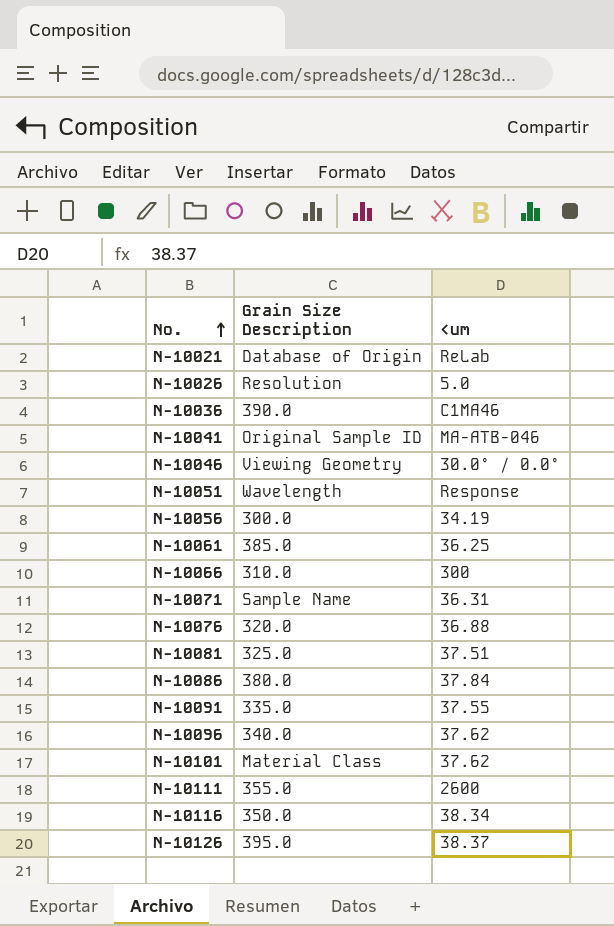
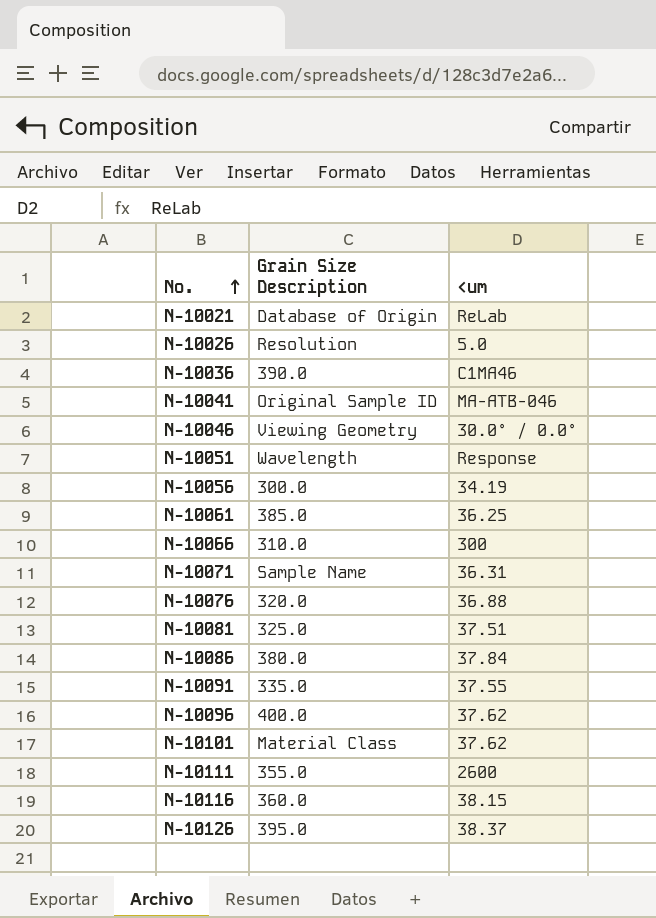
N-10096 | Grain Size Description: 340.0 -> 400.0
N-10116 | Grain Size Description: 350.0 -> 360.0
N-10116 | <um: 38.34 -> 38.15

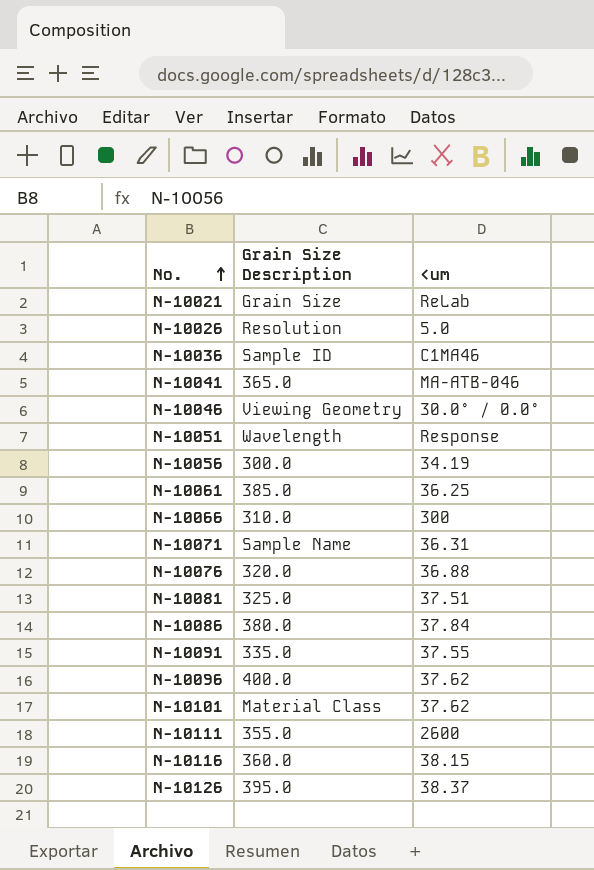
N-10021 | Grain Size Description: Database of Origin -> Grain Size
N-10036 | Grain Size Description: 390.0 -> Sample ID
N-10041 | Grain Size Description: Original Sample ID -> 365.0

